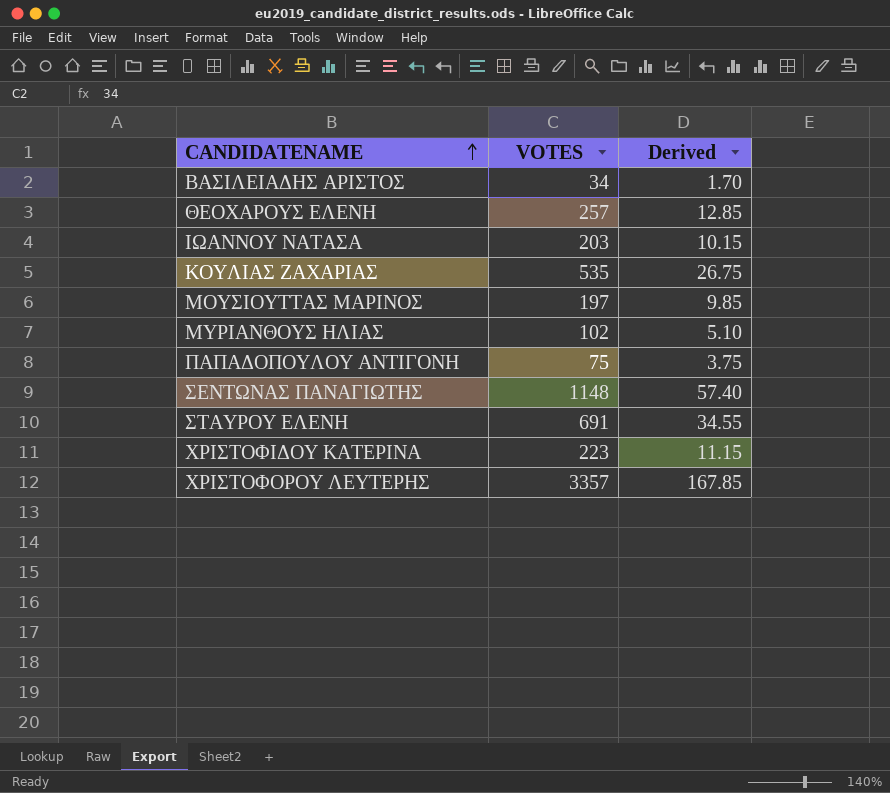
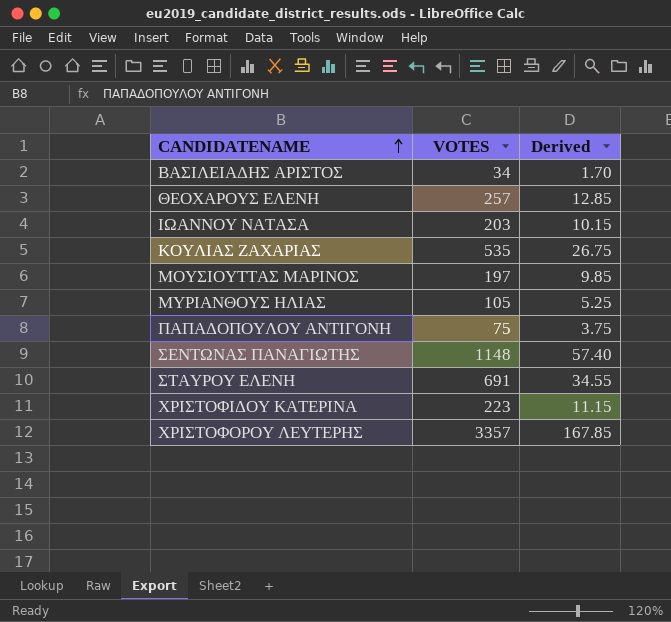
ΜΥΡΙΑΝΘΟΥΣ ΗΛΙΑΣ | VOTES: 102 -> 105
ΜΥΡΙΑΝΘΟΥΣ ΗΛΙΑΣ | Derived: 5.10 -> 5.25

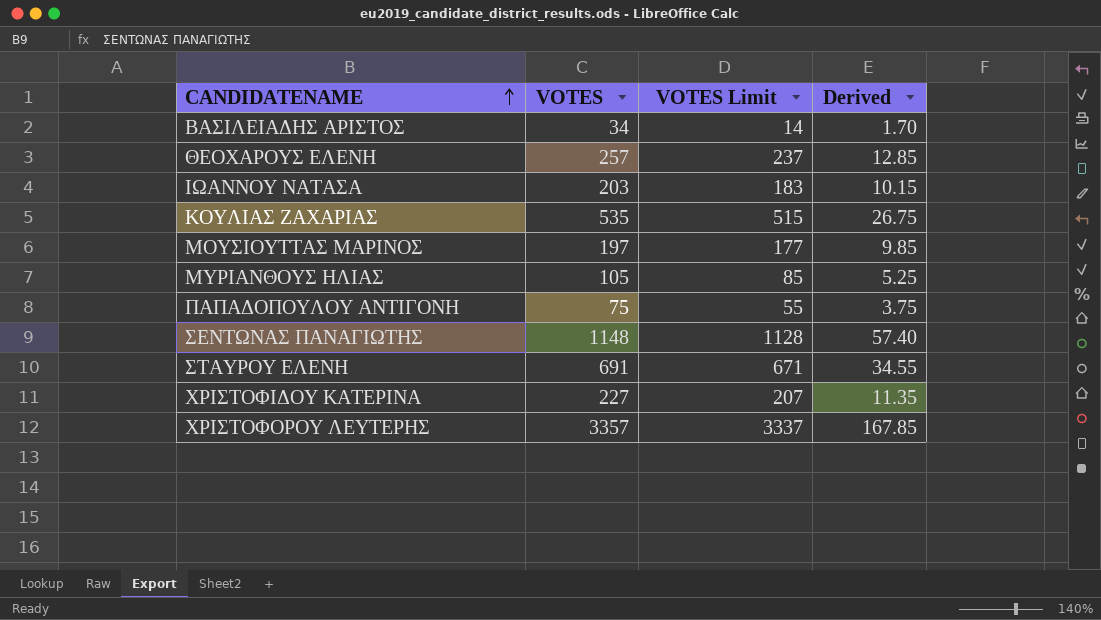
column VOTES Limit | formula: none -> [VOTES] - 20
ΧΡΙΣΤΟΦΙΔΟΥ ΚΑΤΕΡΙΝΑ | VOTES: 223 -> 227
ΧΡΙΣΤΟΦΙΔΟΥ ΚΑΤΕΡΙΝΑ | Derived: 11.15 -> 11.35

